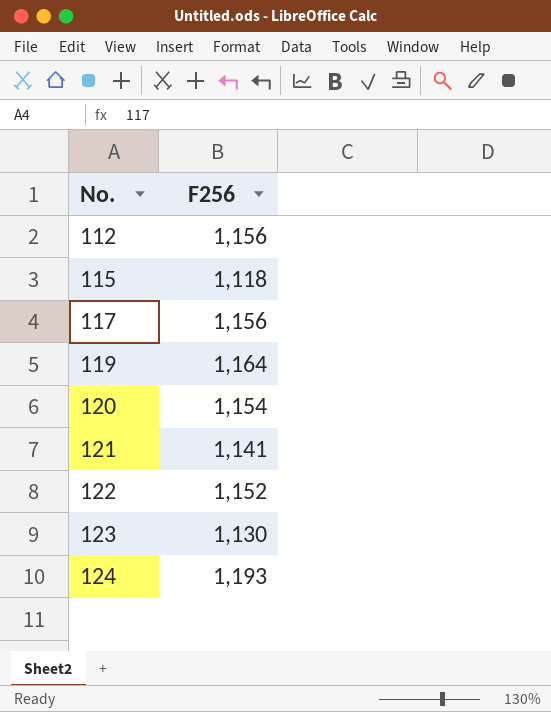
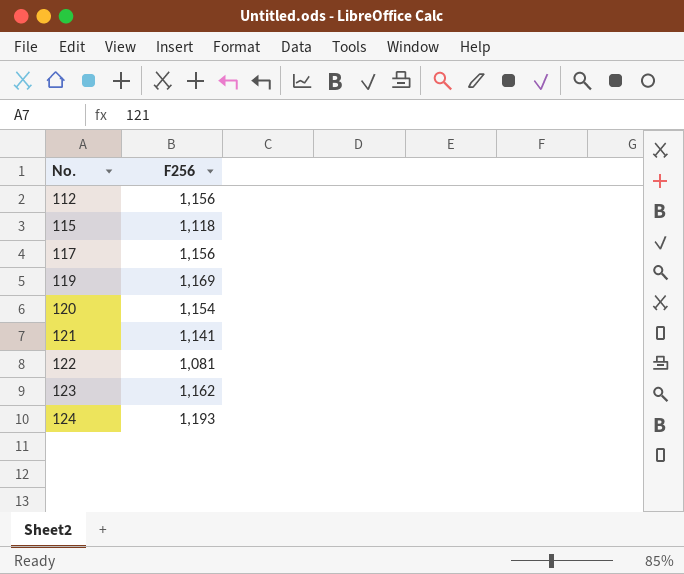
119 | F256: 1,164 -> 1,169
122 | F256: 1,152 -> 1,081
123 | F256: 1,130 -> 1,162

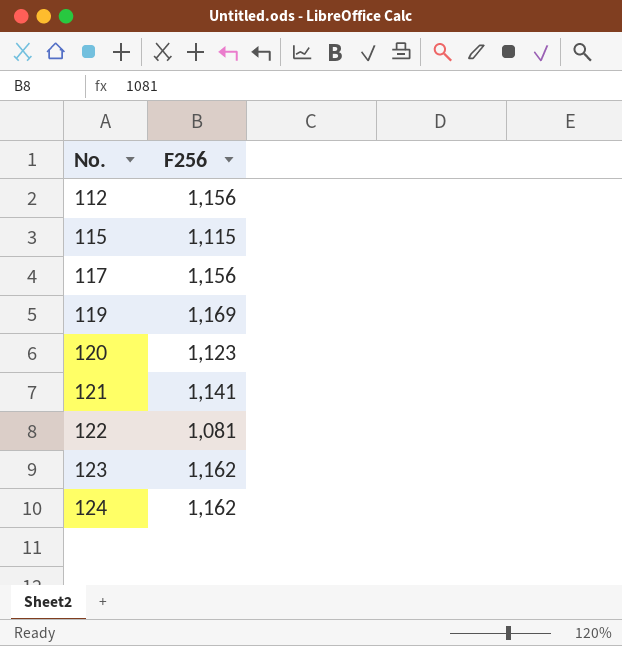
115 | F256: 1,118 -> 1,115
120 | F256: 1,154 -> 1,123
124 | F256: 1,193 -> 1,162

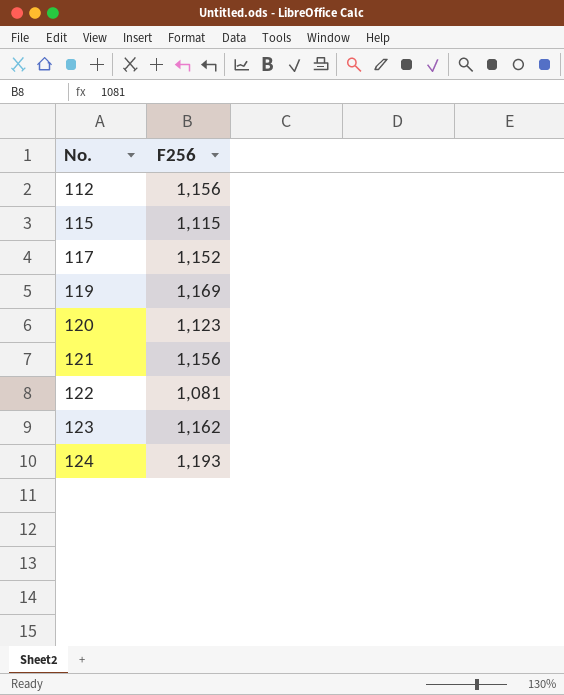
117 | F256: 1,156 -> 1,152
121 | F256: 1,141 -> 1,156
124 | F256: 1,162 -> 1,193

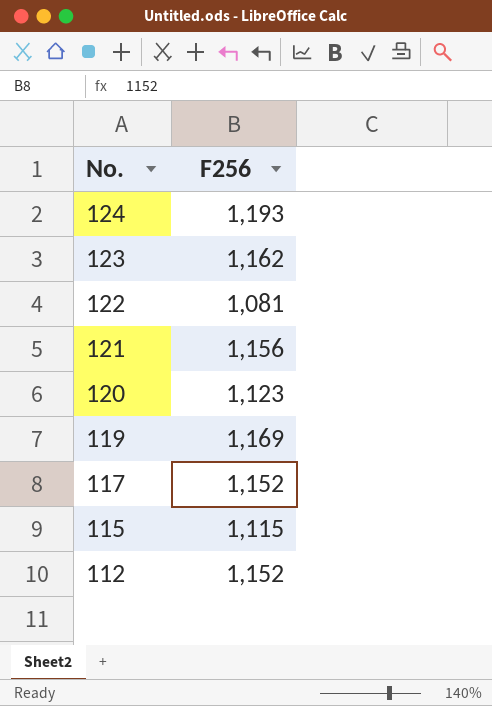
row order: No. ascending -> No. descending
112 | F256: 1,156 -> 1,152

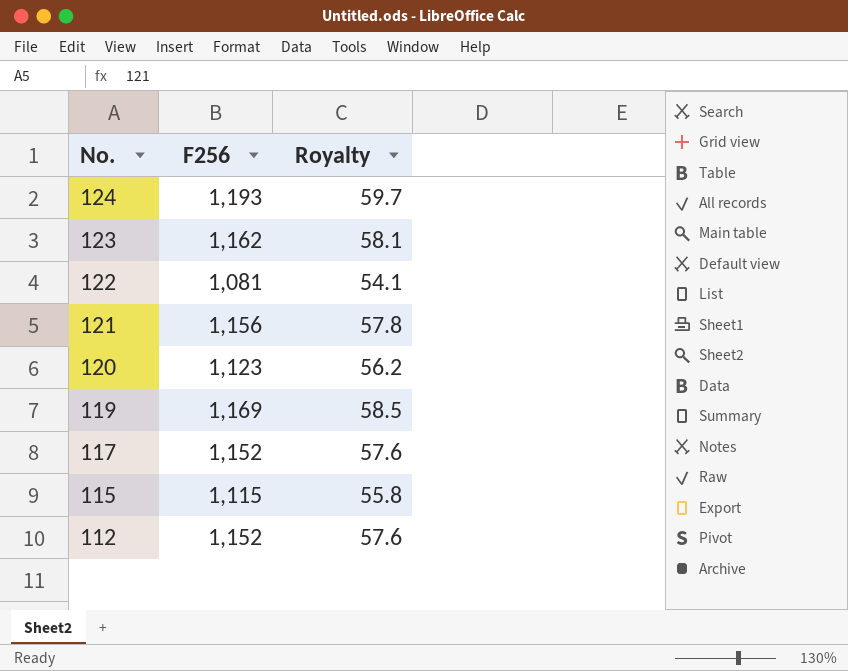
column Royalty | formula: none -> [F256] * 0.05

